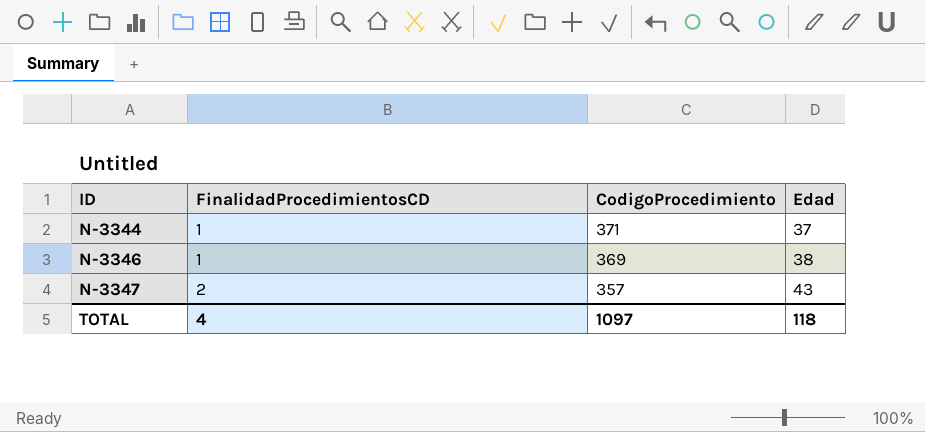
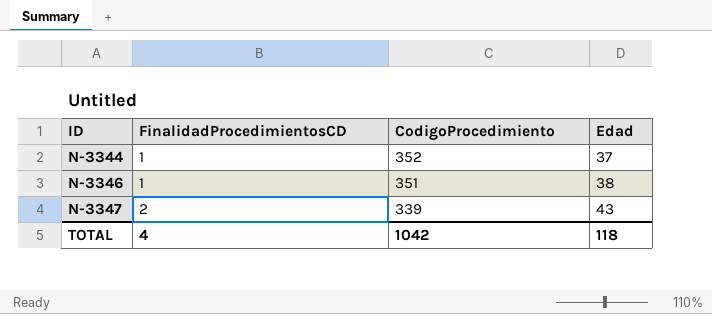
N-3344 | CodigoProcedimiento: 371 -> 352
N-3346 | CodigoProcedimiento: 369 -> 351
N-3347 | CodigoProcedimiento: 357 -> 339
TOTAL | CodigoProcedimiento: 1097 -> 1042

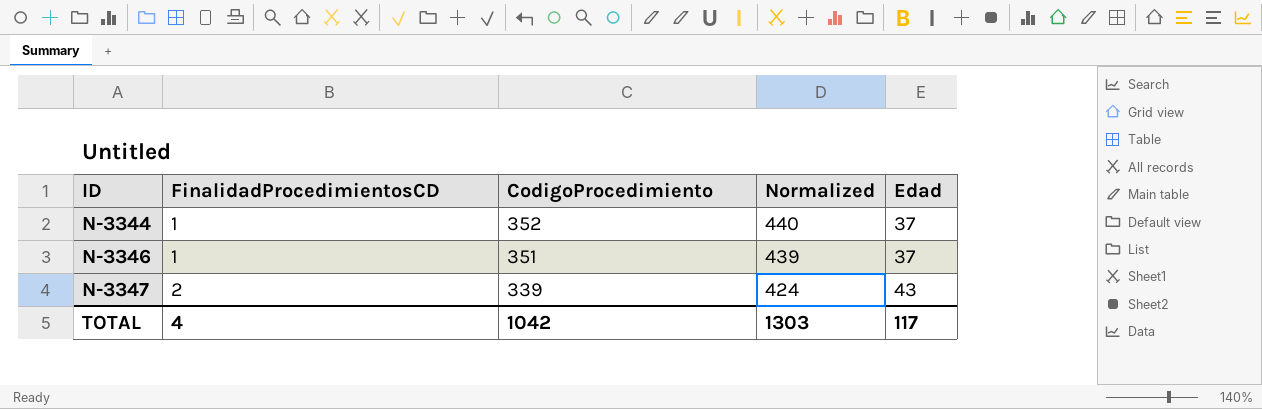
column Normalized | formula: none -> [CodigoProcedimiento] * 1.25
N-3346 | Edad: 38 -> 37
TOTAL | Edad: 118 -> 117

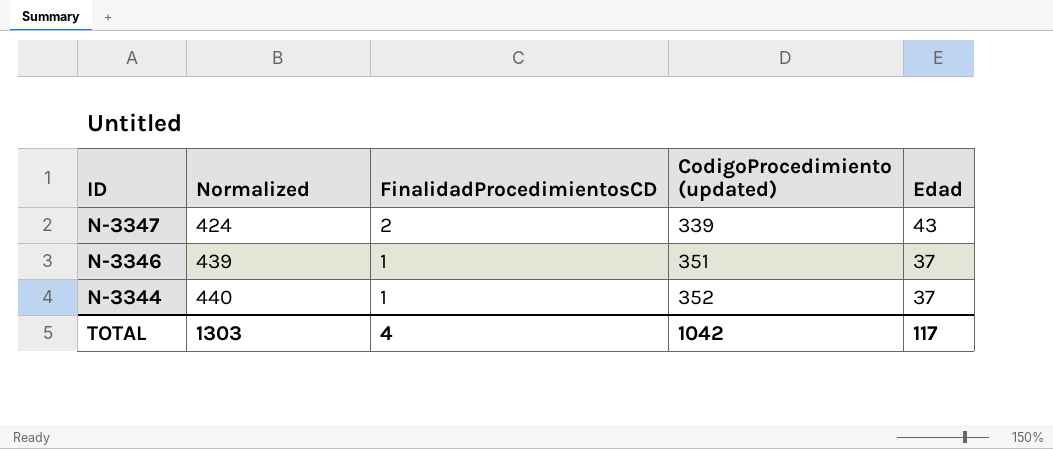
row order: ID ascending -> ID descending
column Normalized | position: 4 -> 2
column name: CodigoProcedimiento -> CodigoProcedimiento (updated)

